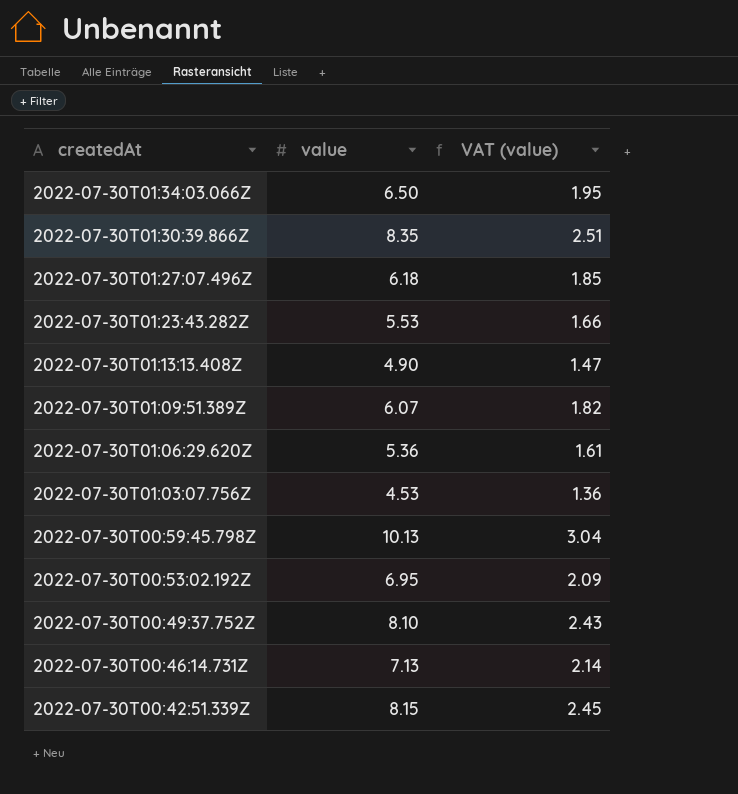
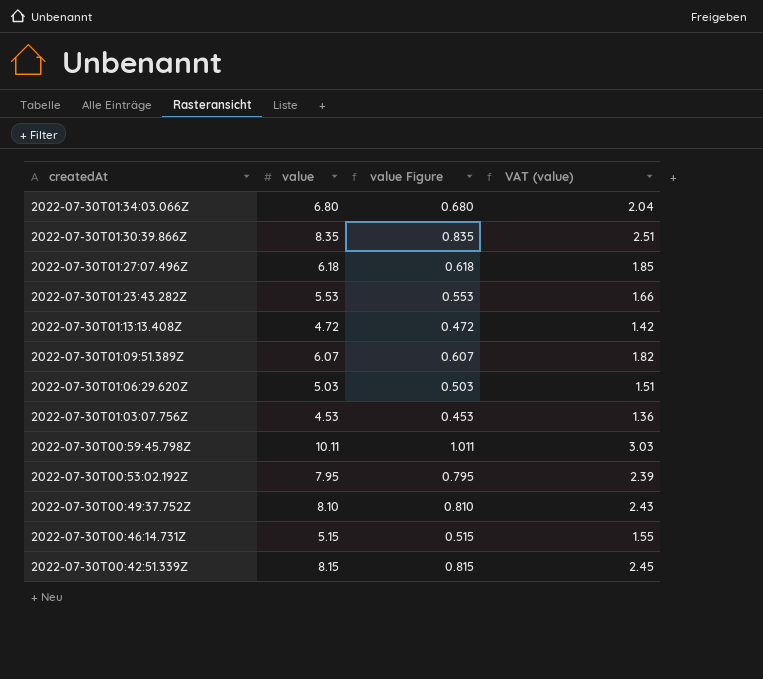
column value Figure | formula: none -> [value] * 0.1
2022-07-30T01:34:03.066Z | value: 6.50 -> 6.80
2022-07-30T01:34:03.066Z | VAT (value): 1.95 -> 2.04
2022-07-30T01:13:13.408Z | value: 4.90 -> 4.72
2022-07-30T01:13:13.408Z | VAT (value): 1.47 -> 1.42
2022-07-30T01:06:29.620Z | value: 5.36 -> 5.03
2022-07-30T01:06:29.620Z | VAT (value): 1.61 -> 1.51
2022-07-30T00:59:45.798Z | value: 10.13 -> 10.11
2022-07-30T00:59:45.798Z | VAT (value): 3.04 -> 3.03
2022-07-30T00:53:02.192Z | value: 6.95 -> 7.95
2022-07-30T00:53:02.192Z | VAT (value): 2.09 -> 2.39
2022-07-30T00:46:14.731Z | value: 7.13 -> 5.15
2022-07-30T00:46:14.731Z | VAT (value): 2.14 -> 1.55

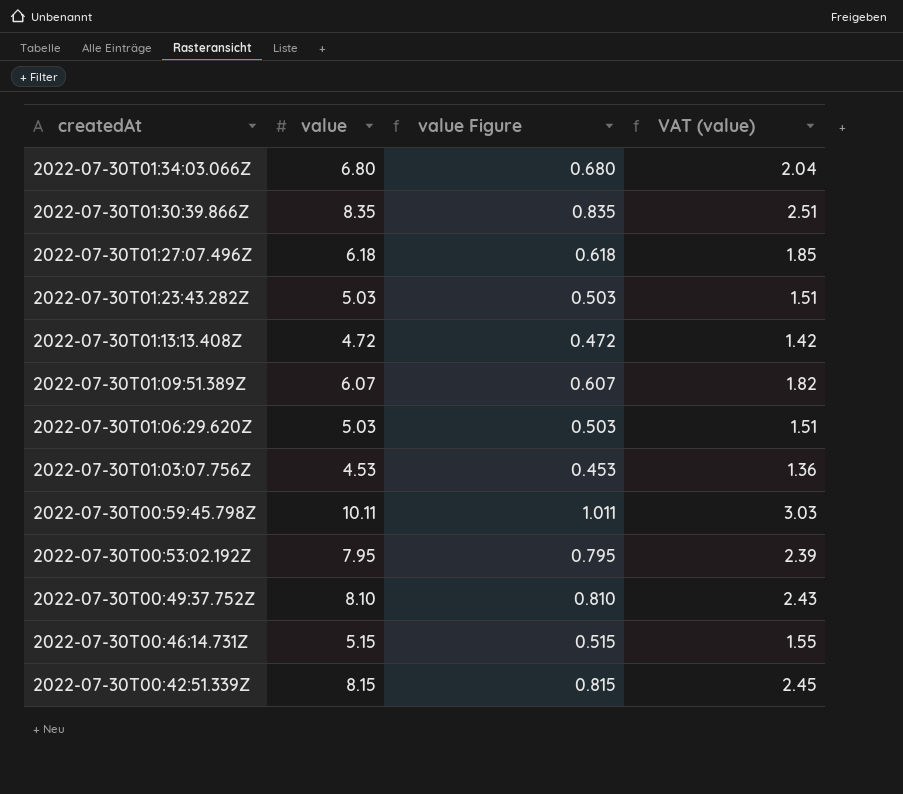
2022-07-30T01:23:43.282Z | value: 5.53 -> 5.03
2022-07-30T01:23:43.282Z | value Figure: 0.553 -> 0.503
2022-07-30T01:23:43.282Z | VAT (value): 1.66 -> 1.51

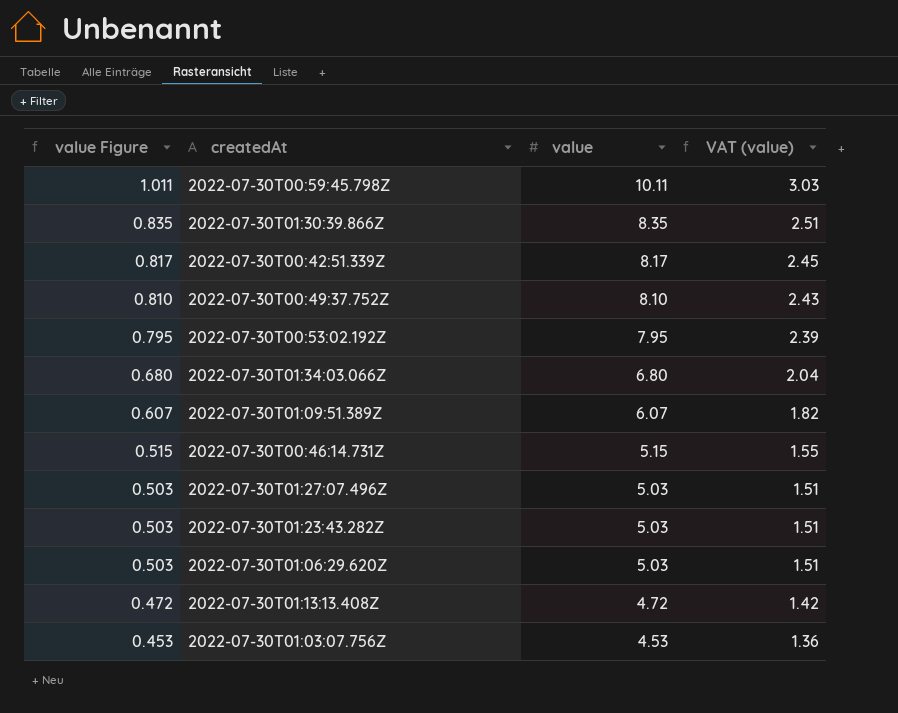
row order: createdAt descending -> value Figure descending
column value Figure | position: 3 -> 1
2022-07-30T00:42:51.339Z | value Figure: 0.815 -> 0.817
2022-07-30T00:42:51.339Z | value: 8.15 -> 8.17
2022-07-30T01:27:07.496Z | value Figure: 0.618 -> 0.503
2022-07-30T01:27:07.496Z | value: 6.18 -> 5.03
2022-07-30T01:27:07.496Z | VAT (value): 1.85 -> 1.51

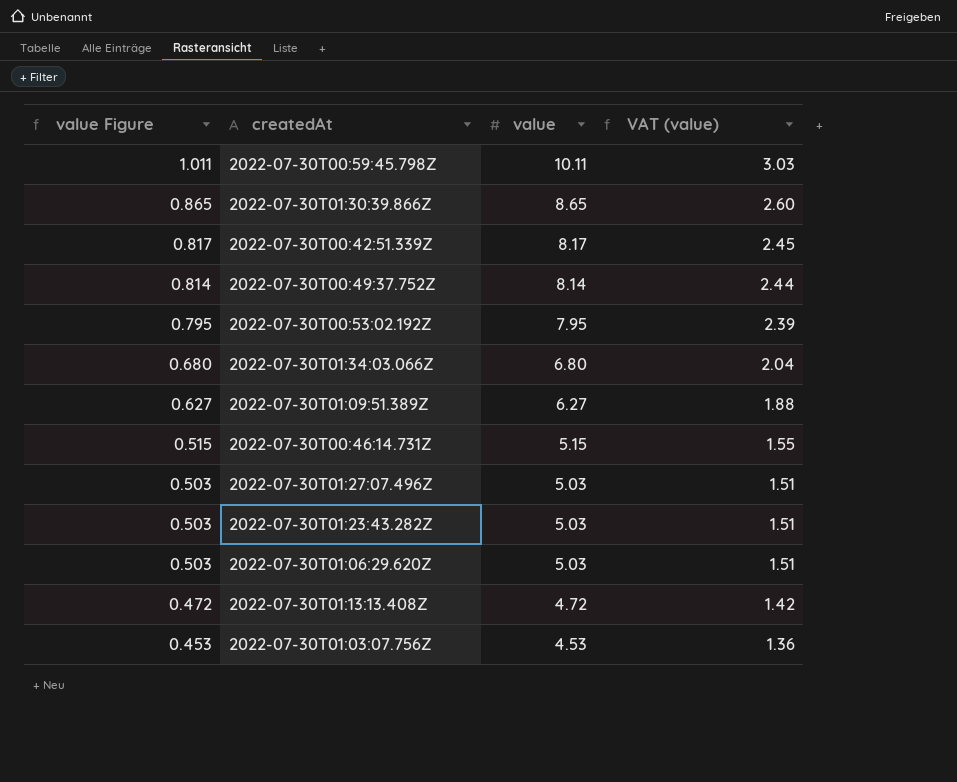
2022-07-30T01:30:39.866Z | value Figure: 0.835 -> 0.865
2022-07-30T01:30:39.866Z | value: 8.35 -> 8.65
2022-07-30T01:30:39.866Z | VAT (value): 2.51 -> 2.60
2022-07-30T00:49:37.752Z | value Figure: 0.810 -> 0.814
2022-07-30T00:49:37.752Z | value: 8.10 -> 8.14
2022-07-30T00:49:37.752Z | VAT (value): 2.43 -> 2.44
2022-07-30T01:09:51.389Z | value Figure: 0.607 -> 0.627
2022-07-30T01:09:51.389Z | value: 6.07 -> 6.27
2022-07-30T01:09:51.389Z | VAT (value): 1.82 -> 1.88

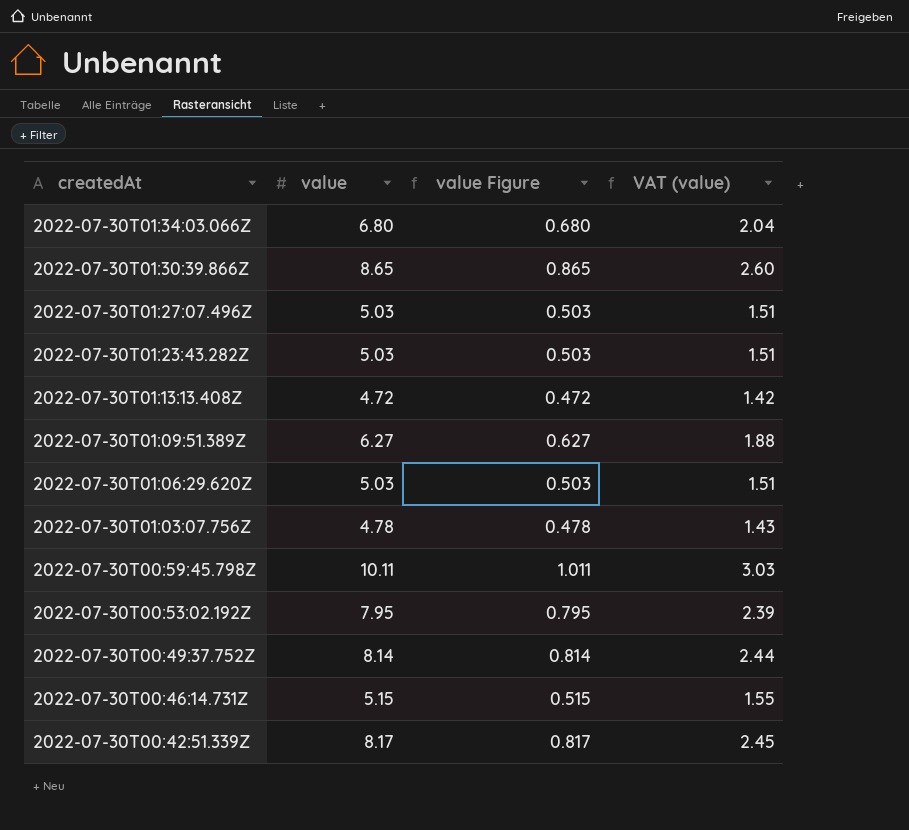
row order: value Figure descending -> createdAt descending
column value Figure | position: 1 -> 3
2022-07-30T01:03:07.756Z | value: 4.53 -> 4.78
2022-07-30T01:03:07.756Z | value Figure: 0.453 -> 0.478
2022-07-30T01:03:07.756Z | VAT (value): 1.36 -> 1.43

